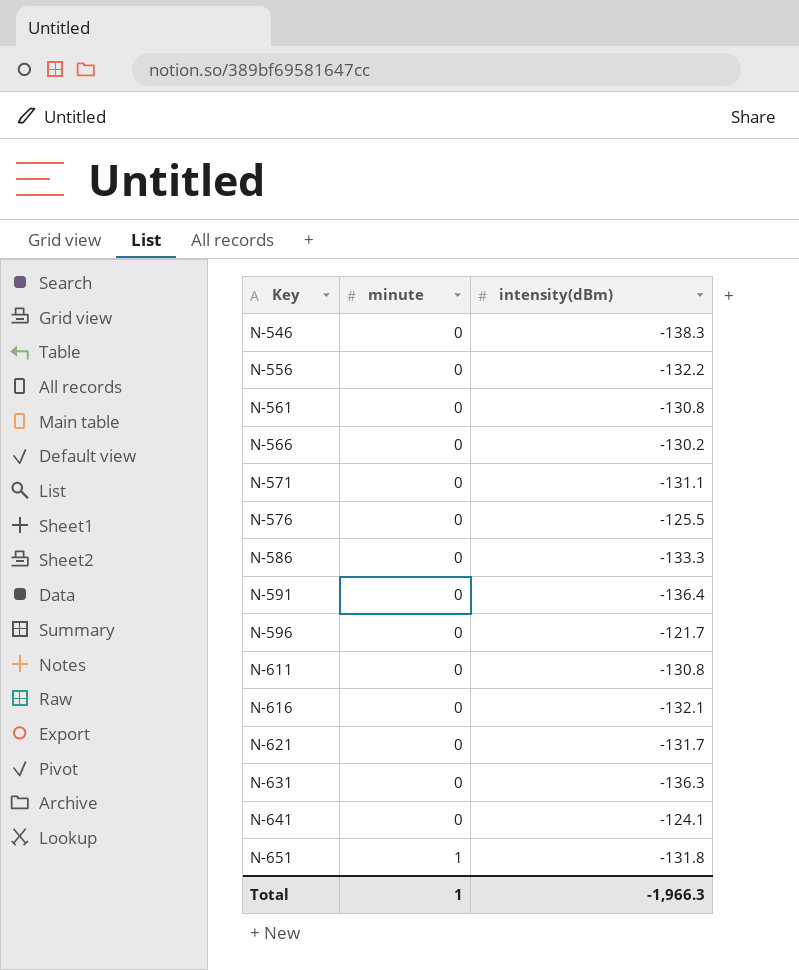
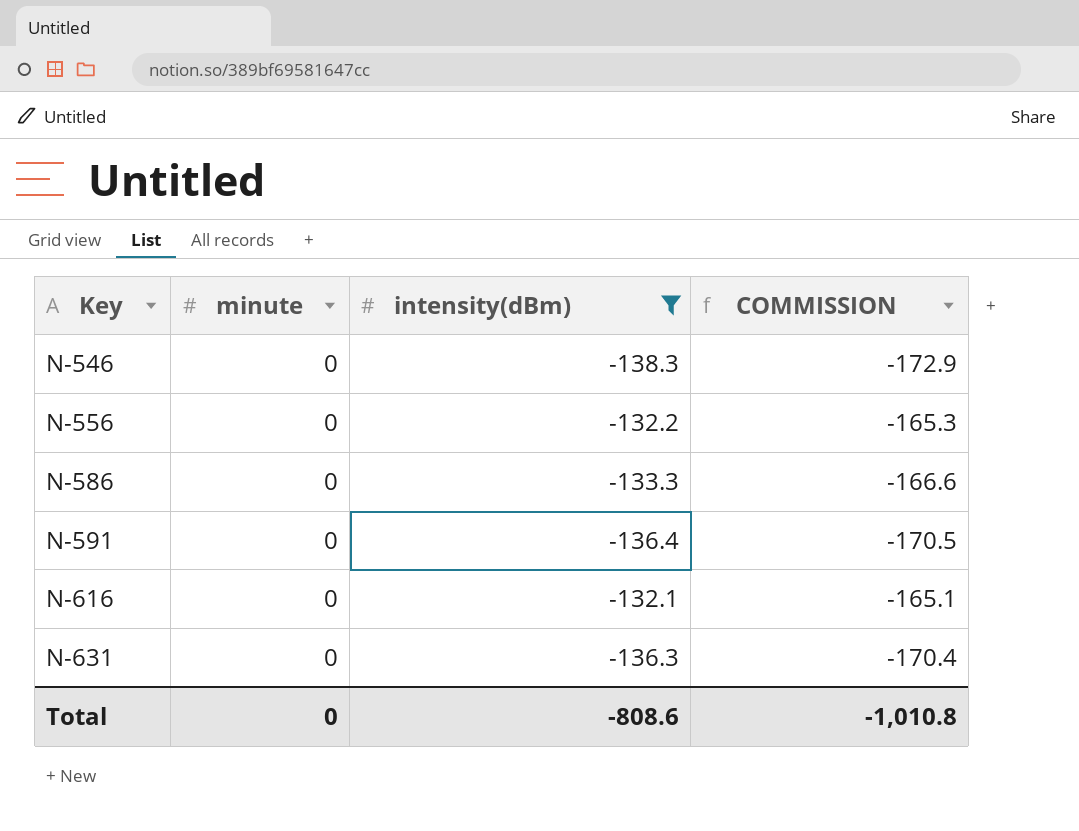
filter: none -> intensity(dBm) <= -132.1
column COMMISSION | formula: none -> [intensity(dBm)] * 1.25
Total | minute: 1 -> 0
Total | intensity(dBm): -1,966.3 -> -808.6

